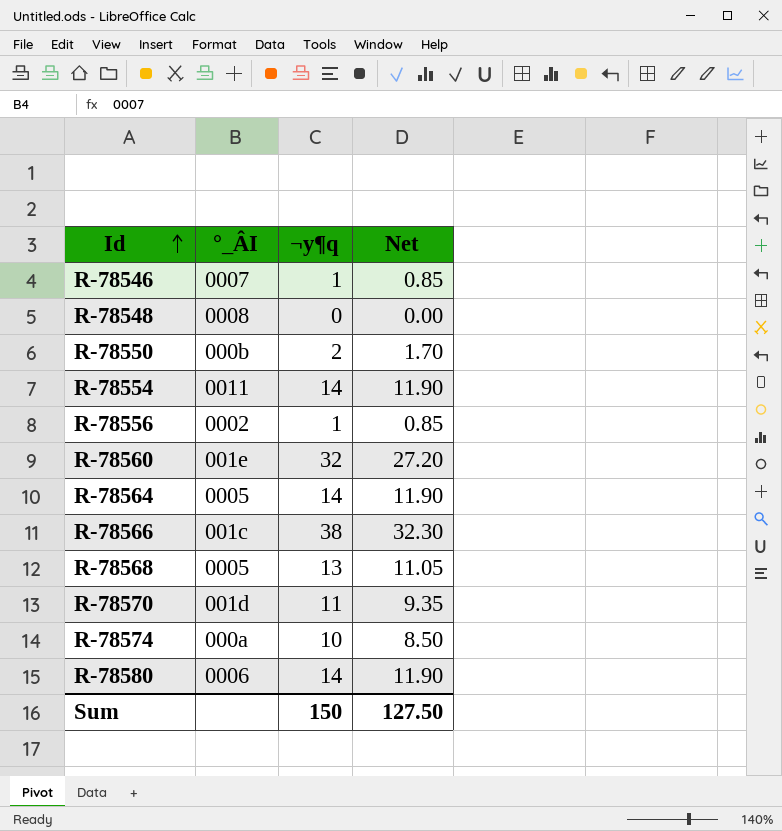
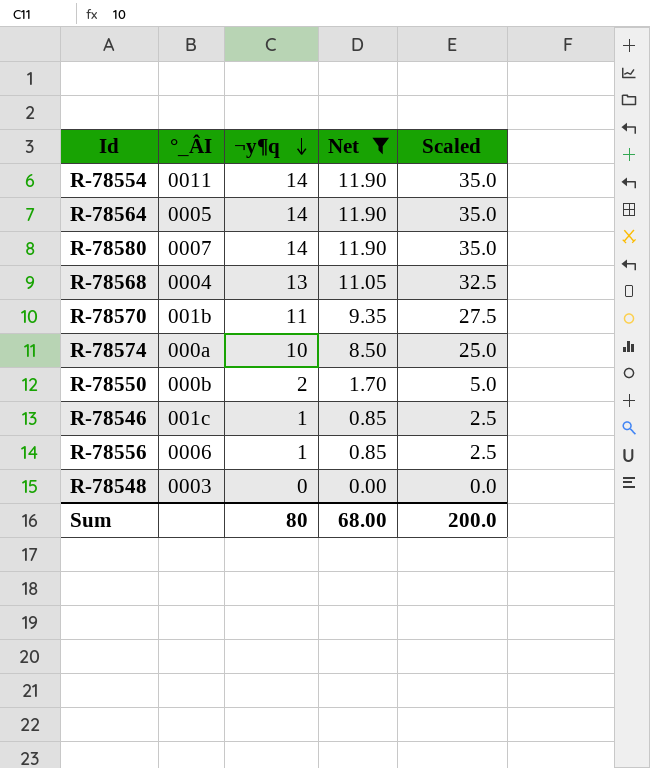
filter: none -> Net <= 11.90
row order: Id ascending -> ¬y¶q descending
column Scaled | formula: none -> [¬y¶q] * 2.5
R-78580 | °_ÂI: 0006 -> 0007
R-78568 | °_ÂI: 0005 -> 0004
R-78570 | °_ÂI: 001d -> 001b
R-78546 | °_ÂI: 0007 -> 001c
R-78556 | °_ÂI: 0002 -> 0006
R-78548 | °_ÂI: 0008 -> 0003
Sum | ¬y¶q: 150 -> 80
Sum | Net: 127.50 -> 68.00

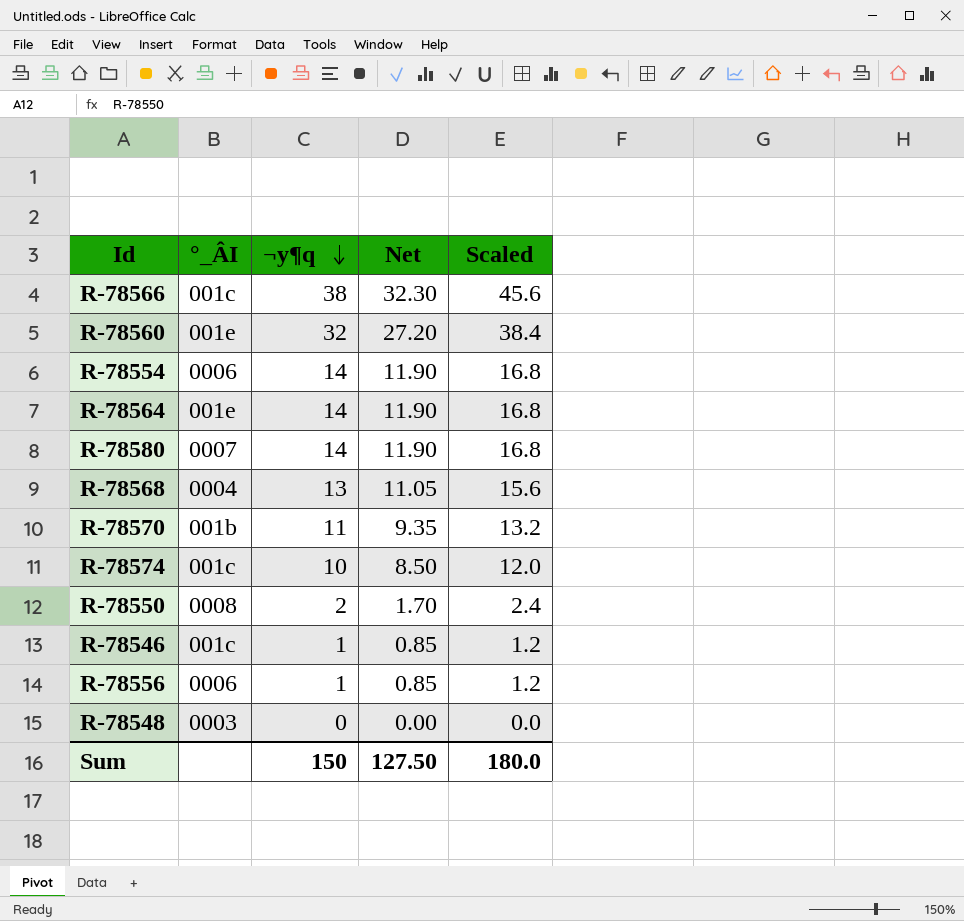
filter: Net <= 11.90 -> none
column Scaled | formula: [¬y¶q] * 2.5 -> [¬y¶q] * 1.2
R-78554 | °_ÂI: 0011 -> 0006
R-78564 | °_ÂI: 0005 -> 001e
R-78574 | °_ÂI: 000a -> 001c
R-78550 | °_ÂI: 000b -> 0008
Sum | ¬y¶q: 80 -> 150
Sum | Net: 68.00 -> 127.50
Sum | Scaled: 200.0 -> 180.0

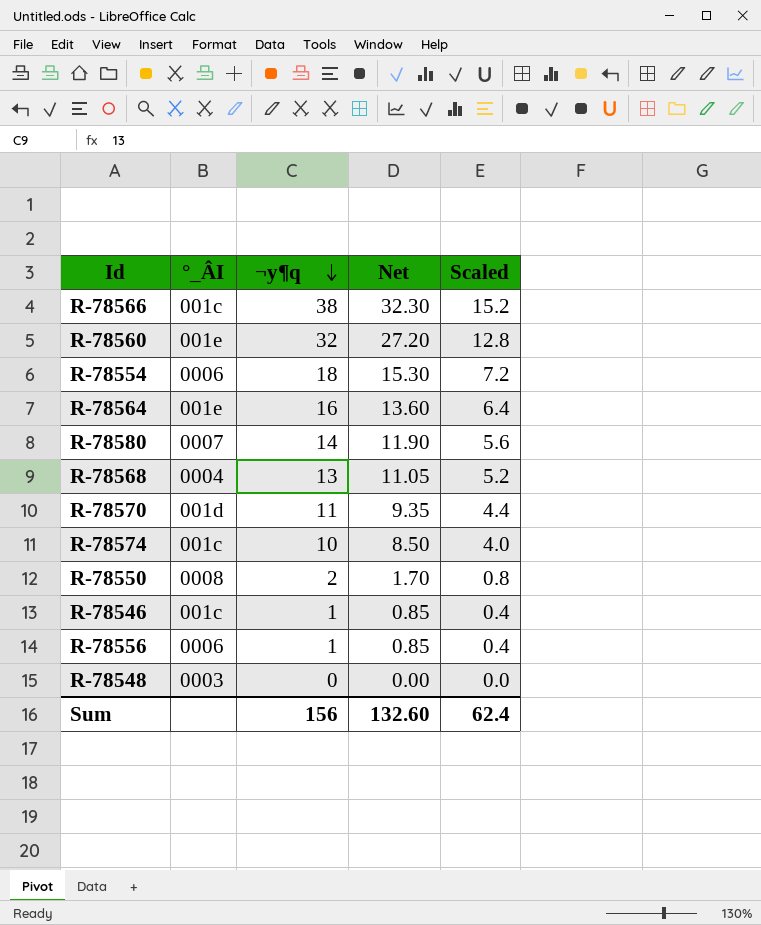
column Scaled | formula: [¬y¶q] * 1.2 -> [¬y¶q] * 0.4
R-78554 | ¬y¶q: 14 -> 18
R-78554 | Net: 11.90 -> 15.30
R-78564 | ¬y¶q: 14 -> 16
R-78564 | Net: 11.90 -> 13.60
R-78570 | °_ÂI: 001b -> 001d
Sum | ¬y¶q: 150 -> 156
Sum | Net: 127.50 -> 132.60
Sum | Scaled: 180.0 -> 62.4

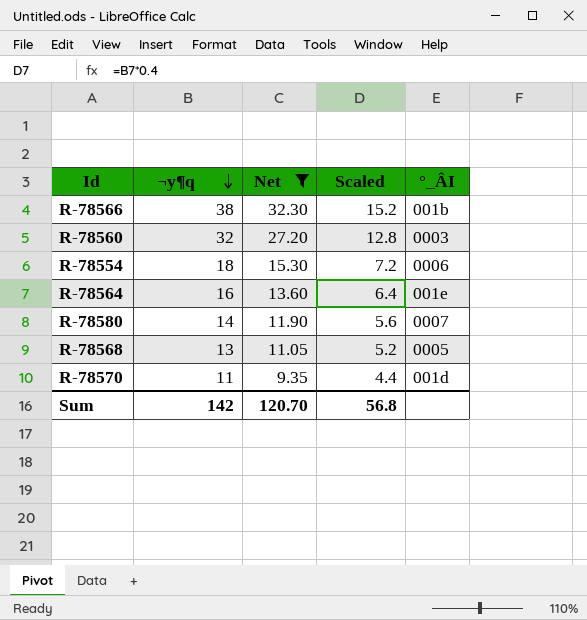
filter: none -> Net >= 9.35
column °_ÂI | position: 2 -> 5
R-78566 | °_ÂI: 001c -> 001b
R-78560 | °_ÂI: 001e -> 0003
R-78568 | °_ÂI: 0004 -> 0005
Sum | ¬y¶q: 156 -> 142
Sum | Net: 132.60 -> 120.70
Sum | Scaled: 62.4 -> 56.8

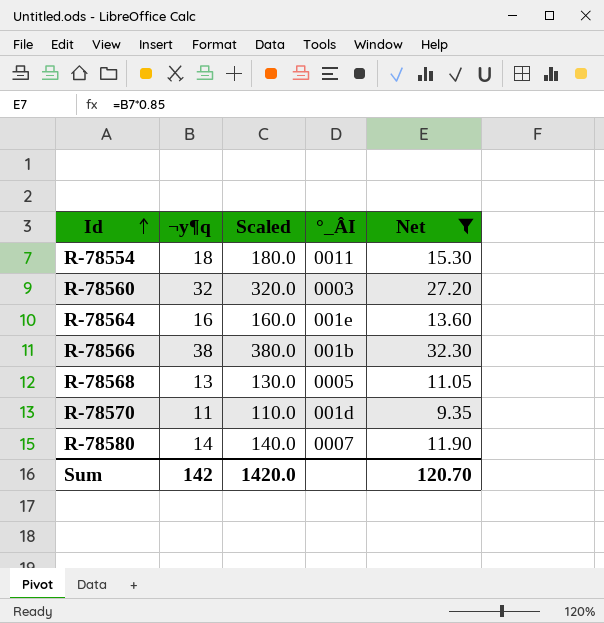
row order: ¬y¶q descending -> Id ascending
column Scaled | formula: [¬y¶q] * 0.4 -> [¬y¶q] * 10
column Net | position: 3 -> 5
R-78554 | °_ÂI: 0006 -> 0011
Sum | Scaled: 56.8 -> 1420.0

